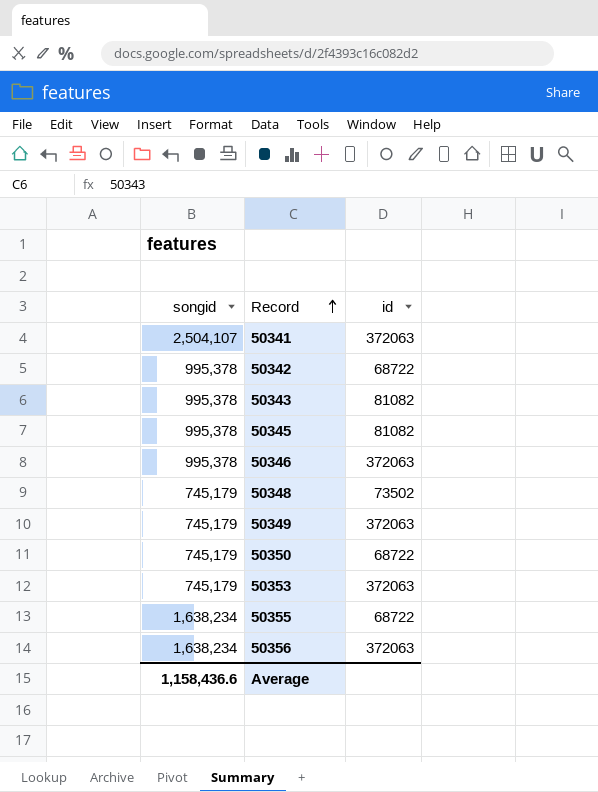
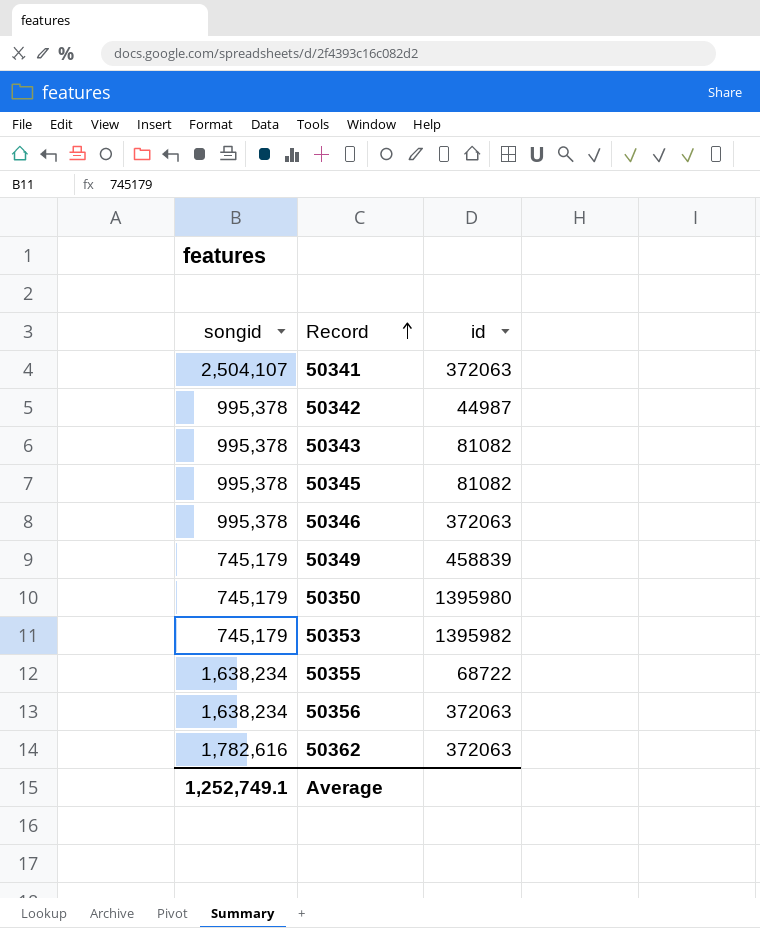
row 50348: 745,179 | 73502 -> none
50342 | id: 68722 -> 44987
50349 | id: 372063 -> 458839
50350 | id: 68722 -> 1395980
50353 | id: 372063 -> 1395982
row 50362: none -> 1,782,616 | 372063
Average | songid: 1,158,436.6 -> 1,252,749.1

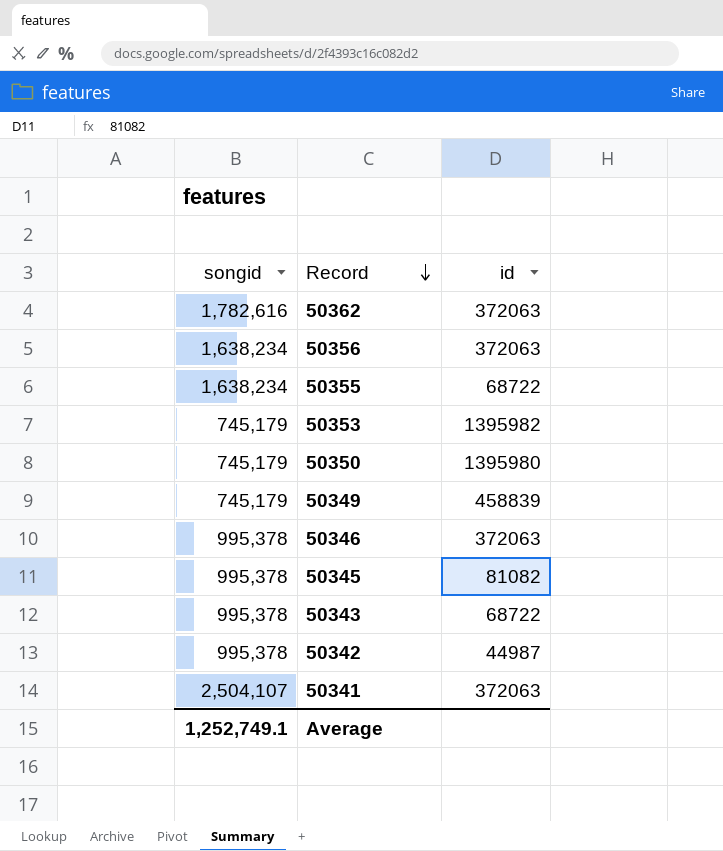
row order: Record ascending -> Record descending
50343 | id: 81082 -> 68722

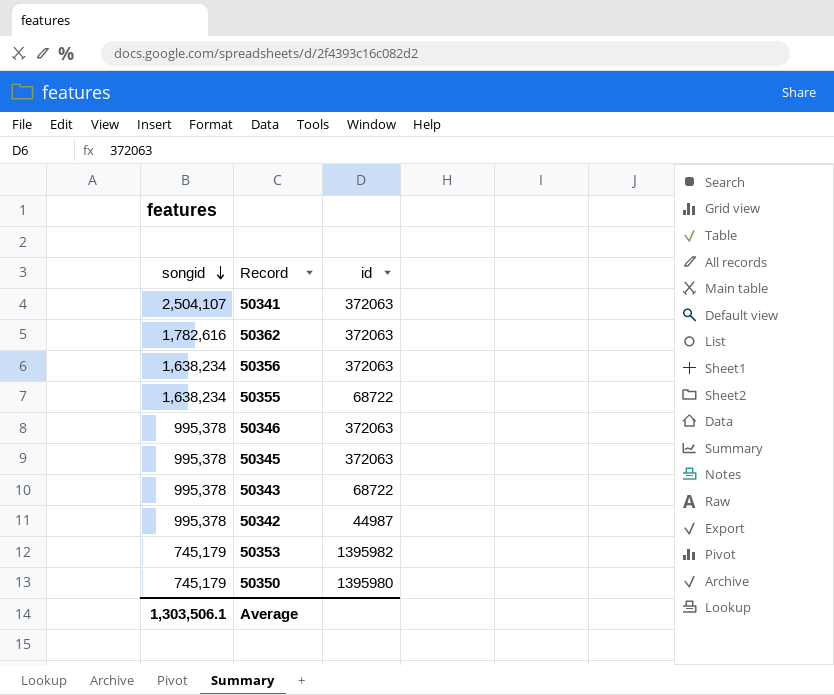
row order: Record descending -> songid descending
row 50349: 745,179 | 458839 -> none
50345 | id: 81082 -> 372063
Average | songid: 1,252,749.1 -> 1,303,506.1

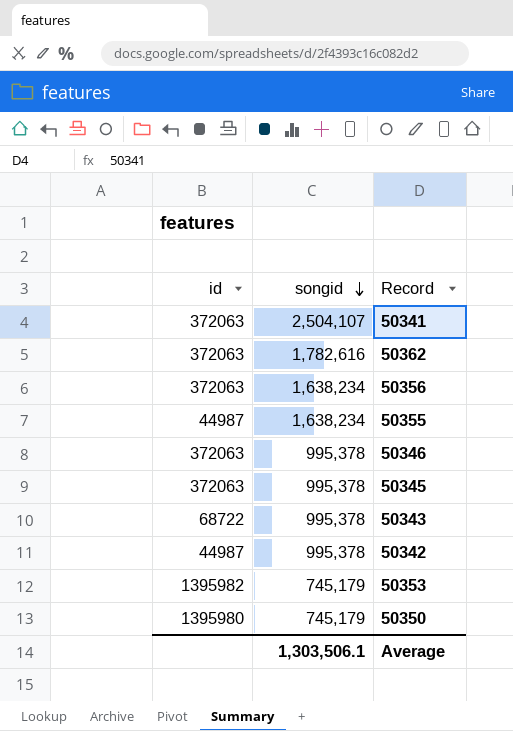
column id | position: 3 -> 1
50355 | id: 68722 -> 44987

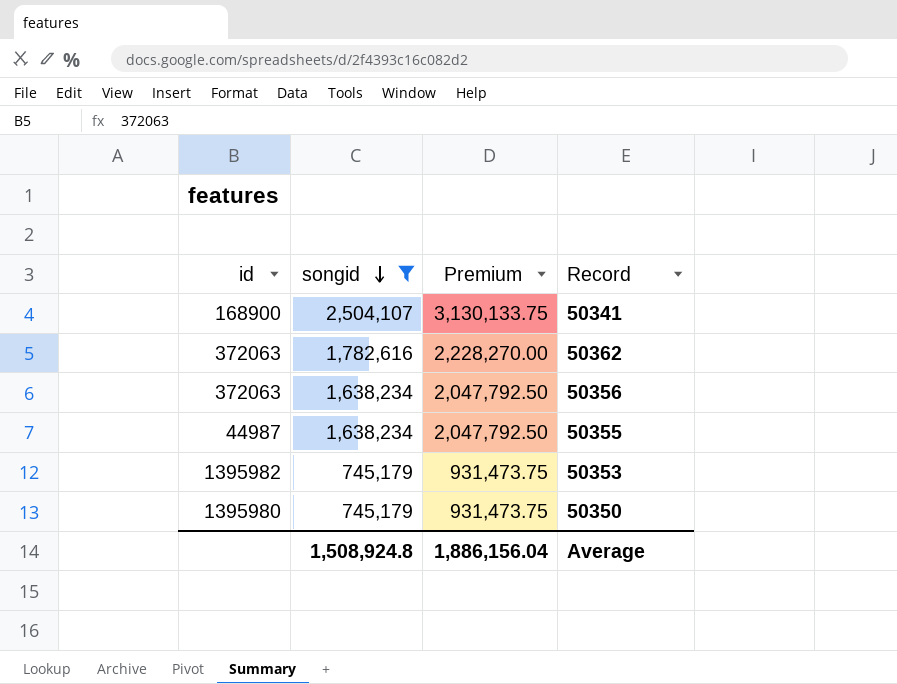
filter: none -> songid != 995,378
column Premium | formula: none -> [songid] * 1.25
50341 | id: 372063 -> 168900
Average | songid: 1,303,506.1 -> 1,508,924.8

